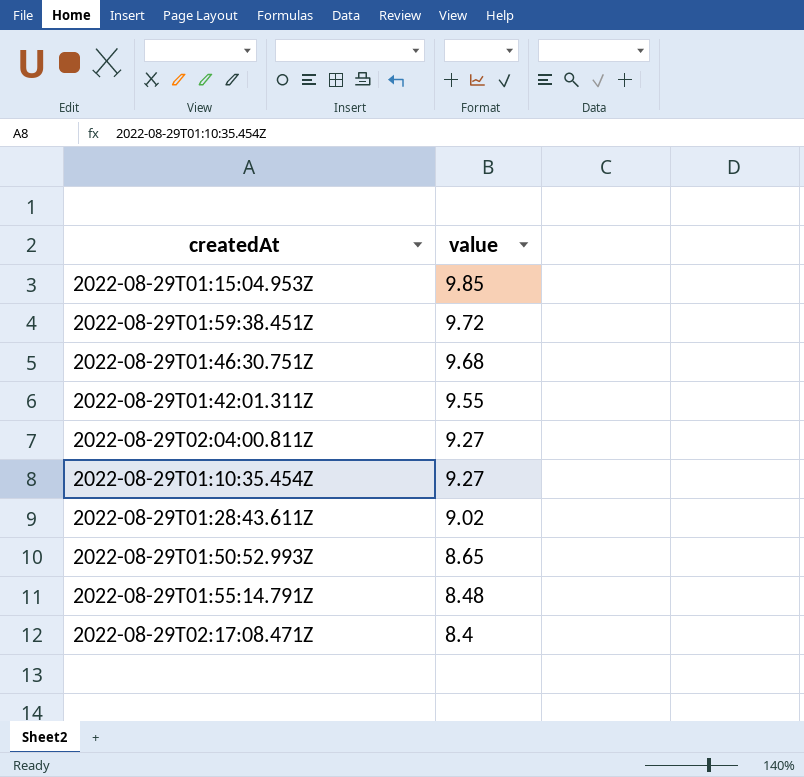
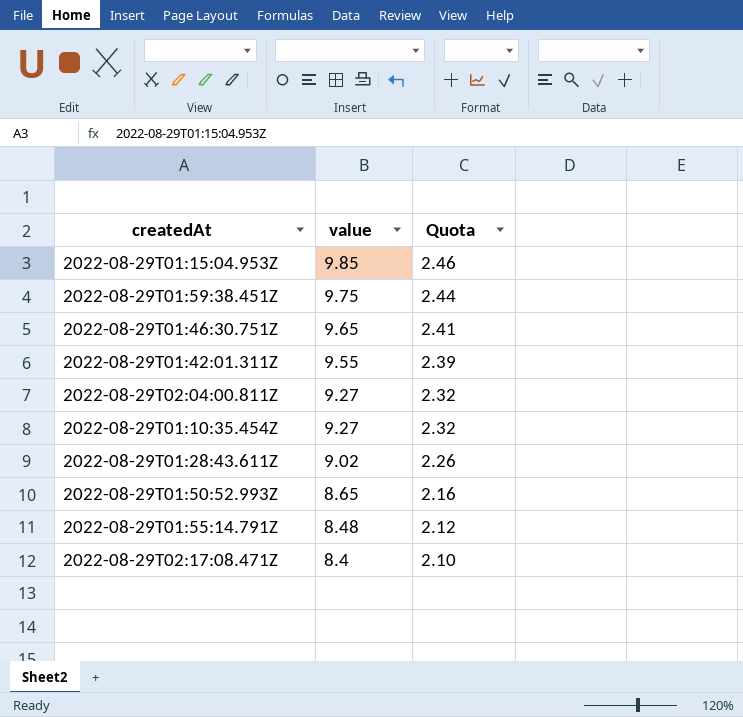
column Quota | formula: none -> [value] * 0.25
2022-08-29T01:59:38.451Z | value: 9.72 -> 9.75
2022-08-29T01:46:30.751Z | value: 9.68 -> 9.65

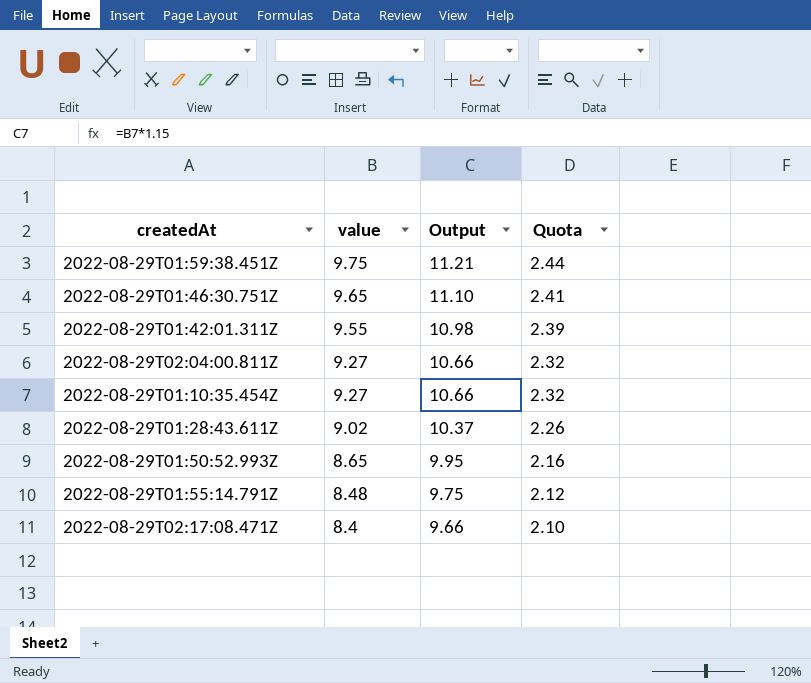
column Output | formula: none -> [value] * 1.15
row 2022-08-29T01:15:04.953Z: 9.85 | 2.46 -> none

